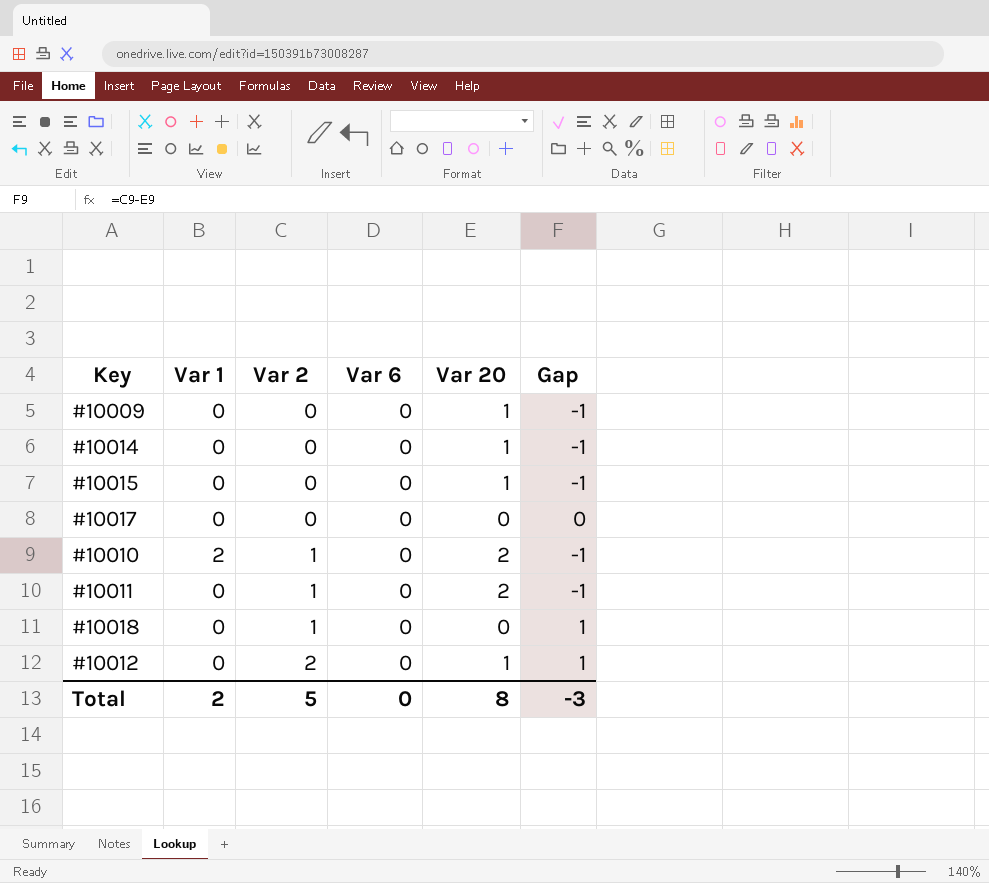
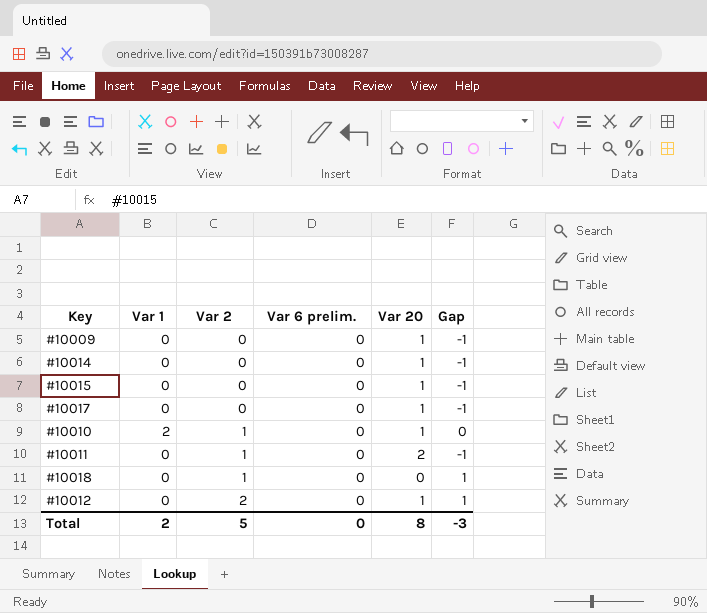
column name: Var 6 -> Var 6 prelim.
#10017 | Var 20: 0 -> 1
#10017 | Gap: 0 -> -1
#10010 | Var 20: 2 -> 1
#10010 | Gap: -1 -> 0

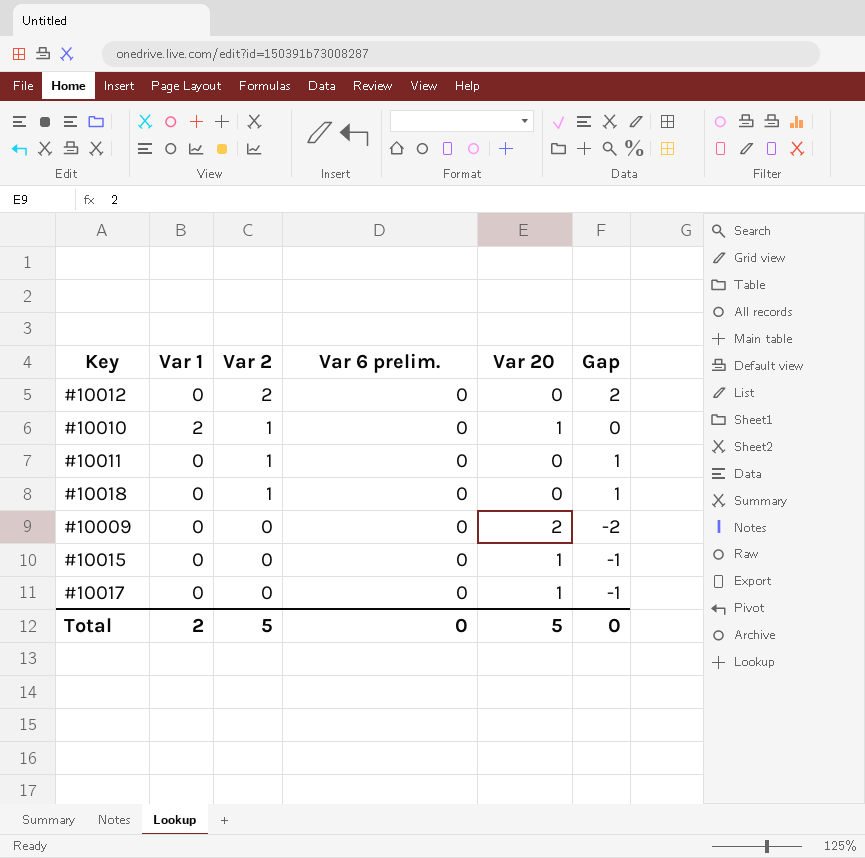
row order: Var 2 ascending -> Var 2 descending
row #10014: 0 | 0 | 0 | 1 | -1 -> none
#10012 | Var 20: 1 -> 0
#10012 | Gap: 1 -> 2
#10011 | Var 20: 2 -> 0
#10011 | Gap: -1 -> 1
#10009 | Var 20: 1 -> 2
#10009 | Gap: -1 -> -2
Total | Var 20: 8 -> 5
Total | Gap: -3 -> 0

